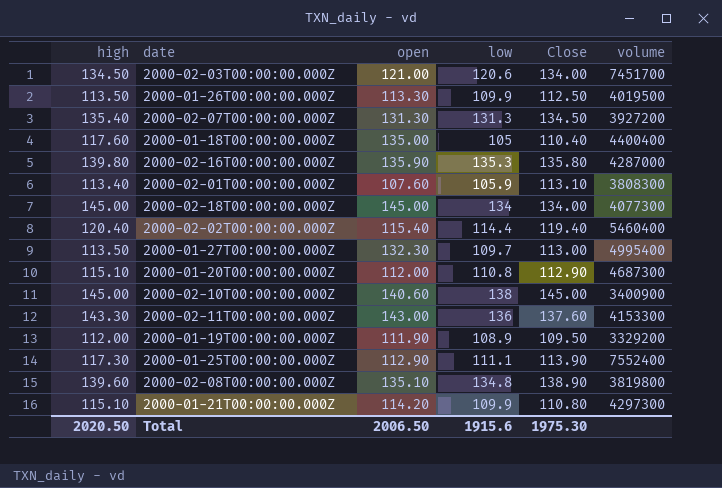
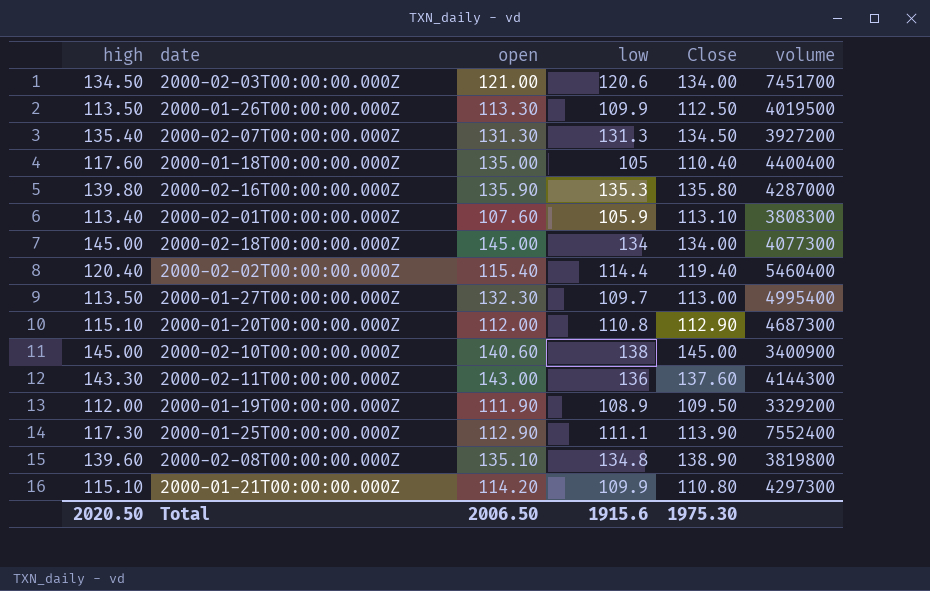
2000-02-11T00:00:00.000Z | volume: 4153300 -> 4144300

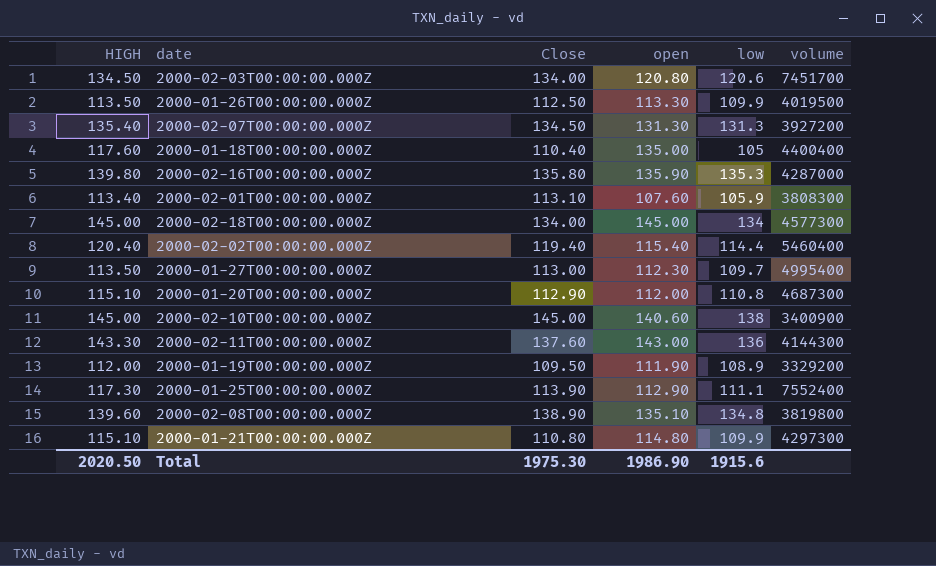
column name: high -> HIGH
column Close | position: 5 -> 3
2000-02-03T00:00:00.000Z | open: 121.00 -> 120.80
2000-02-18T00:00:00.000Z | volume: 4077300 -> 4577300
2000-01-27T00:00:00.000Z | open: 132.30 -> 112.30
2000-01-21T00:00:00.000Z | open: 114.20 -> 114.80
Total | open: 2006.50 -> 1986.90

